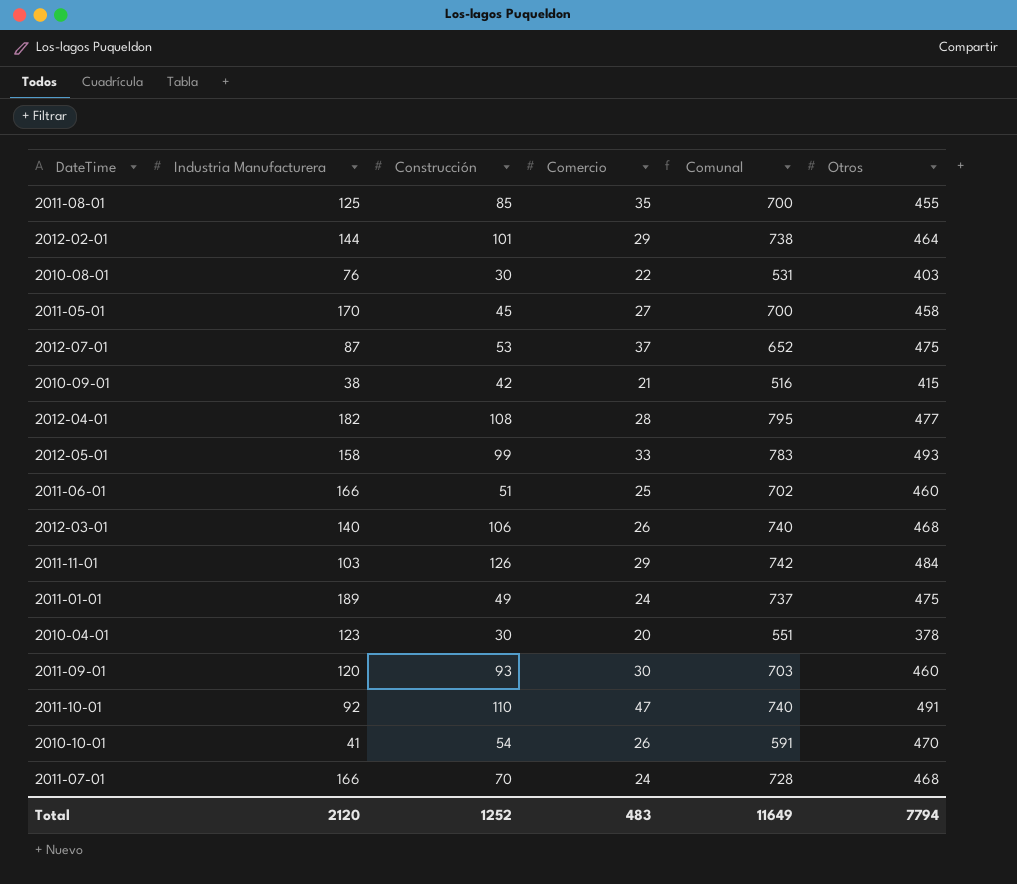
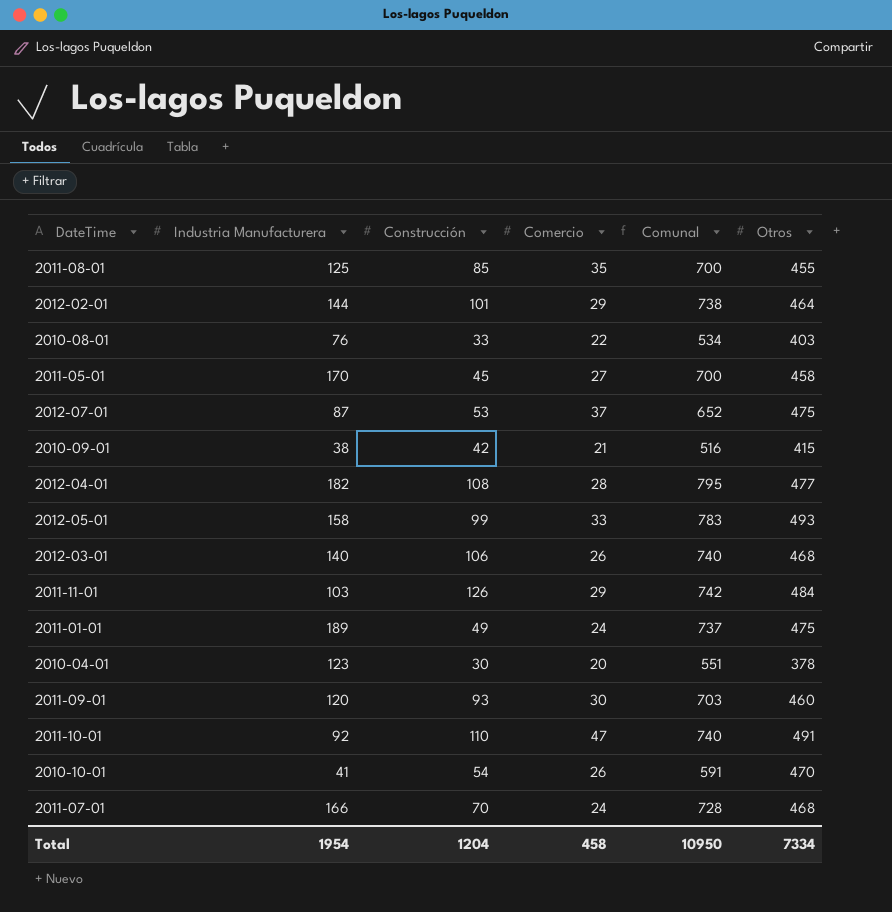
row 2011-06-01: 166 | 51 | 25 | 702 | 460 -> none
2010-08-01 | Construcción: 30 -> 33
2010-08-01 | Comunal: 531 -> 534
Total | Industria Manufacturera: 2120 -> 1954
Total | Construcción: 1252 -> 1204
Total | Comercio: 483 -> 458
Total | Comunal: 11649 -> 10950
Total | Otros: 7794 -> 7334

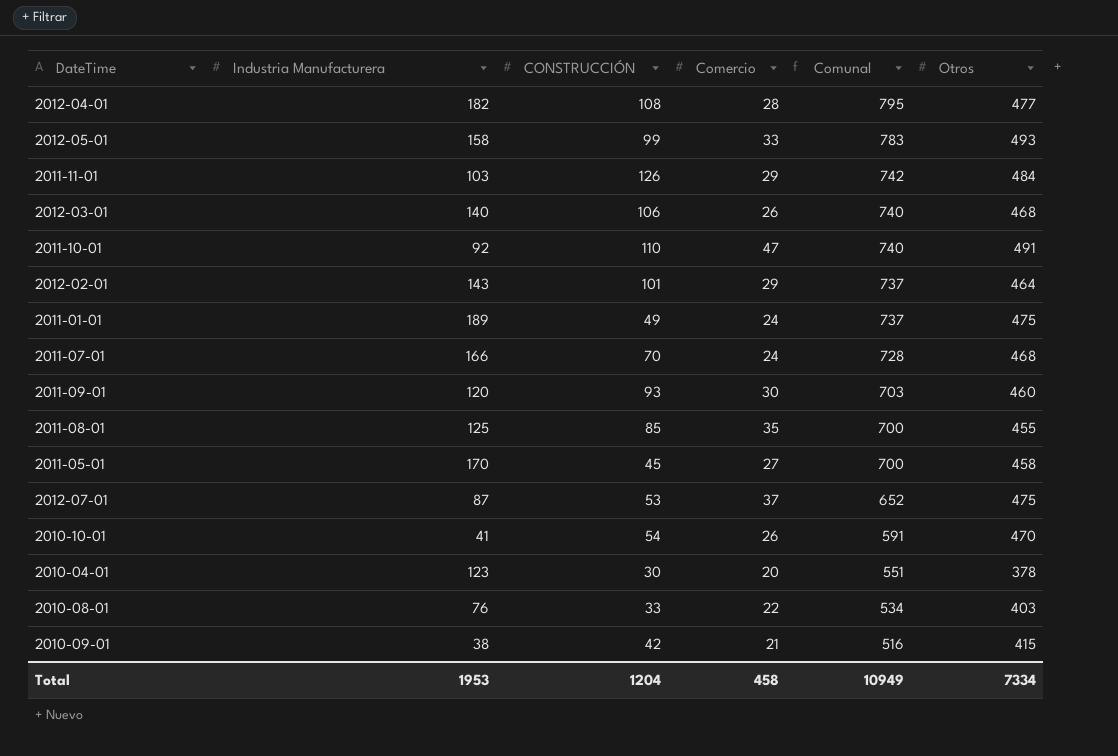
row order: none -> Comunal descending
column name: Construcción -> CONSTRUCCIÓN
2012-02-01 | Industria Manufacturera: 144 -> 143
2012-02-01 | Comunal: 738 -> 737
Total | Industria Manufacturera: 1954 -> 1953
Total | Comunal: 10950 -> 10949

